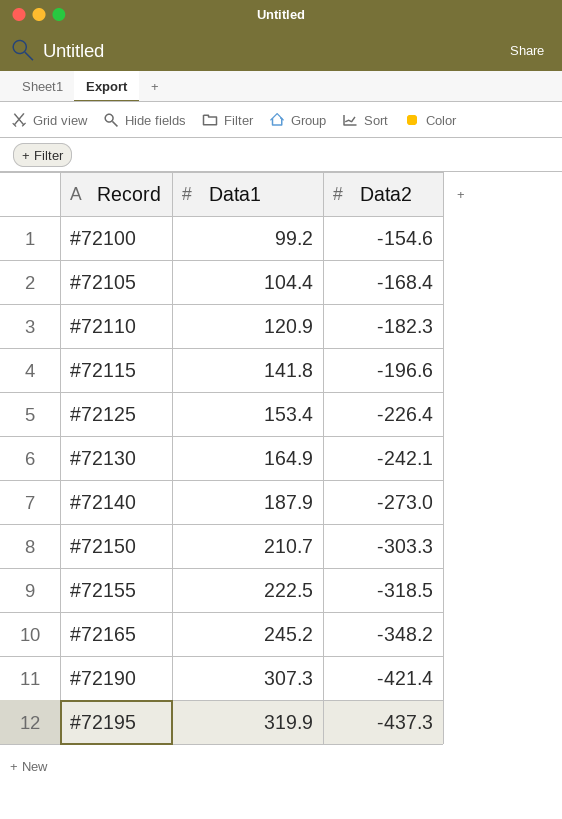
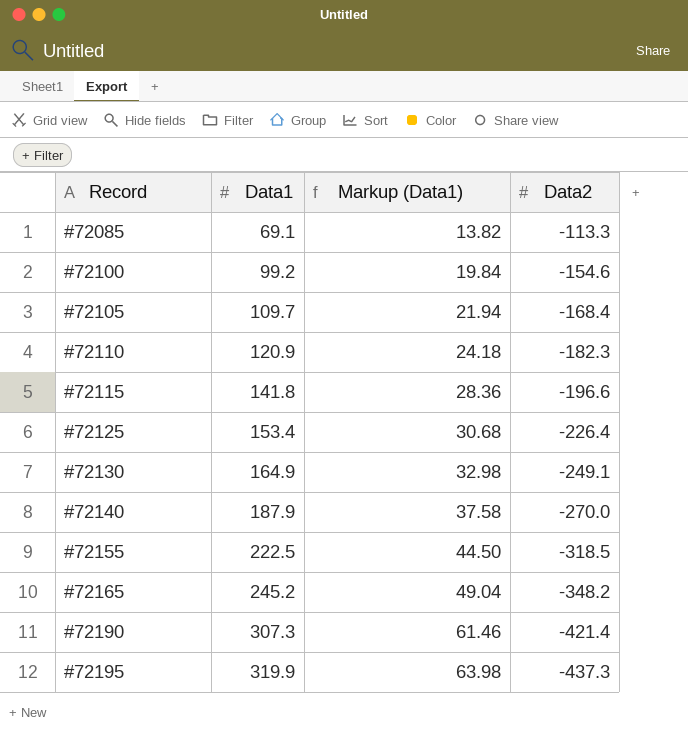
column Markup (Data1) | formula: none -> [Data1] * 0.2
row #72150: 210.7 | -303.3 -> none
row #72085: none -> 69.1 | 13.82 | -113.3
#72105 | Data1: 104.4 -> 109.7
#72130 | Data2: -242.1 -> -249.1
#72140 | Data2: -273.0 -> -270.0

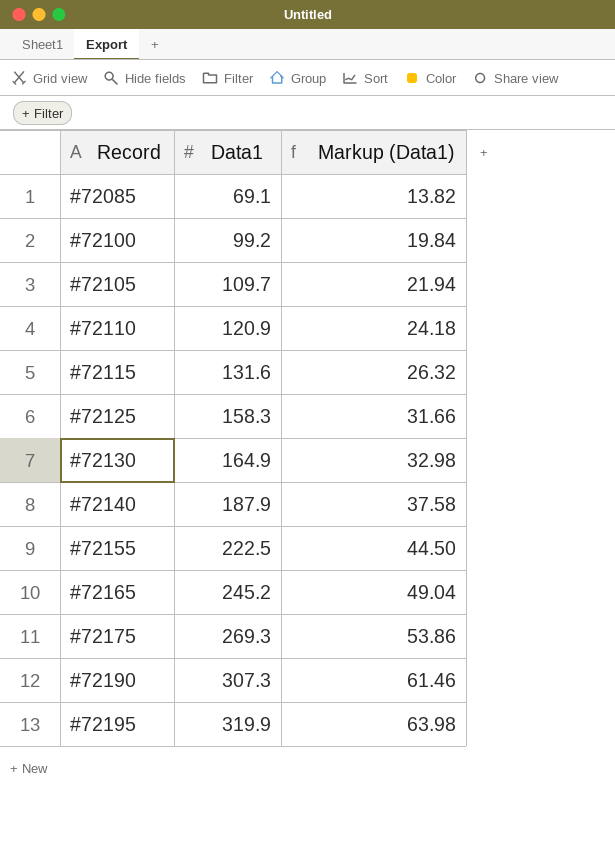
column Data2 | position: 4 -> none
#72115 | Data1: 141.8 -> 131.6
#72115 | Markup (Data1): 28.36 -> 26.32
#72125 | Data1: 153.4 -> 158.3
#72125 | Markup (Data1): 30.68 -> 31.66
row #72175: none -> 269.3 | 53.86

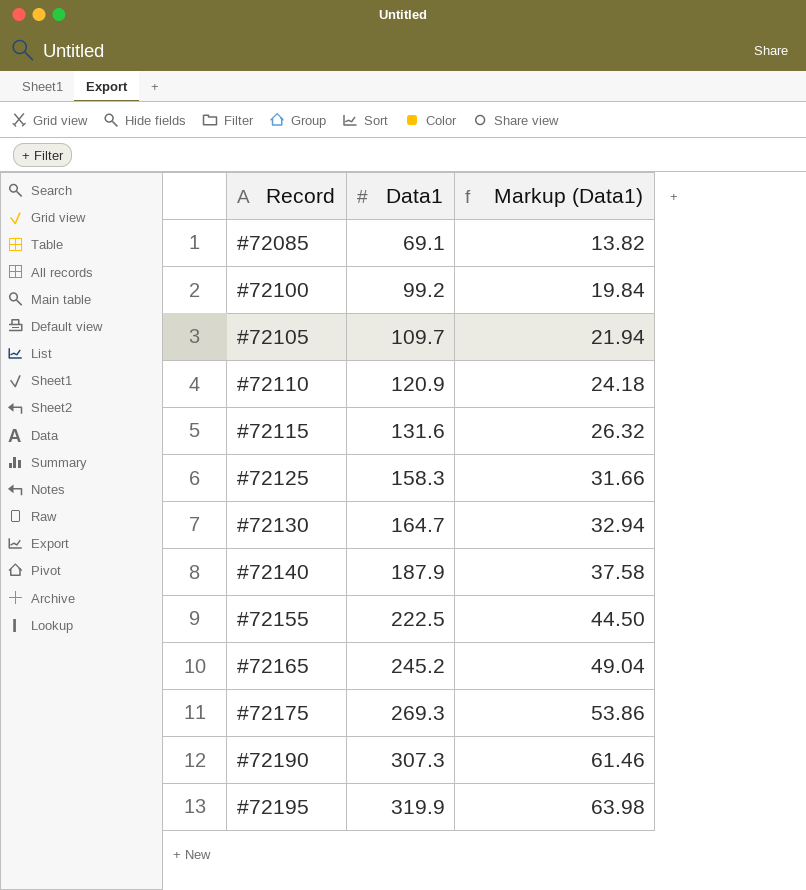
#72130 | Data1: 164.9 -> 164.7
#72130 | Markup (Data1): 32.98 -> 32.94

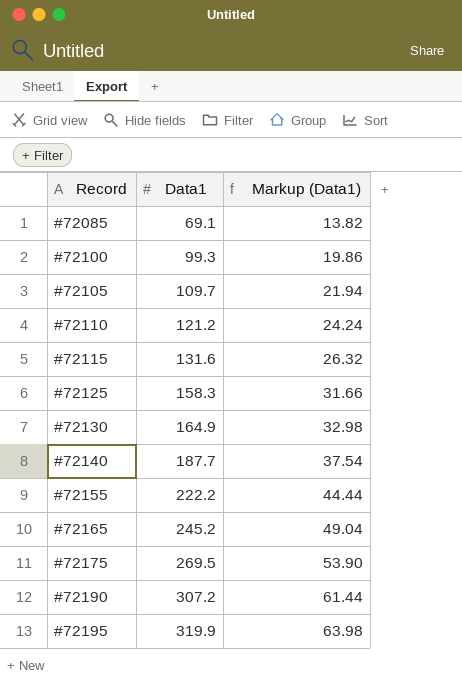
#72100 | Data1: 99.2 -> 99.3
#72100 | Markup (Data1): 19.84 -> 19.86
#72110 | Data1: 120.9 -> 121.2
#72110 | Markup (Data1): 24.18 -> 24.24
#72130 | Data1: 164.7 -> 164.9
#72130 | Markup (Data1): 32.94 -> 32.98
#72140 | Data1: 187.9 -> 187.7
#72140 | Markup (Data1): 37.58 -> 37.54
#72155 | Data1: 222.5 -> 222.2
#72155 | Markup (Data1): 44.50 -> 44.44
#72175 | Data1: 269.3 -> 269.5
#72175 | Markup (Data1): 53.86 -> 53.90
#72190 | Data1: 307.3 -> 307.2
#72190 | Markup (Data1): 61.46 -> 61.44

